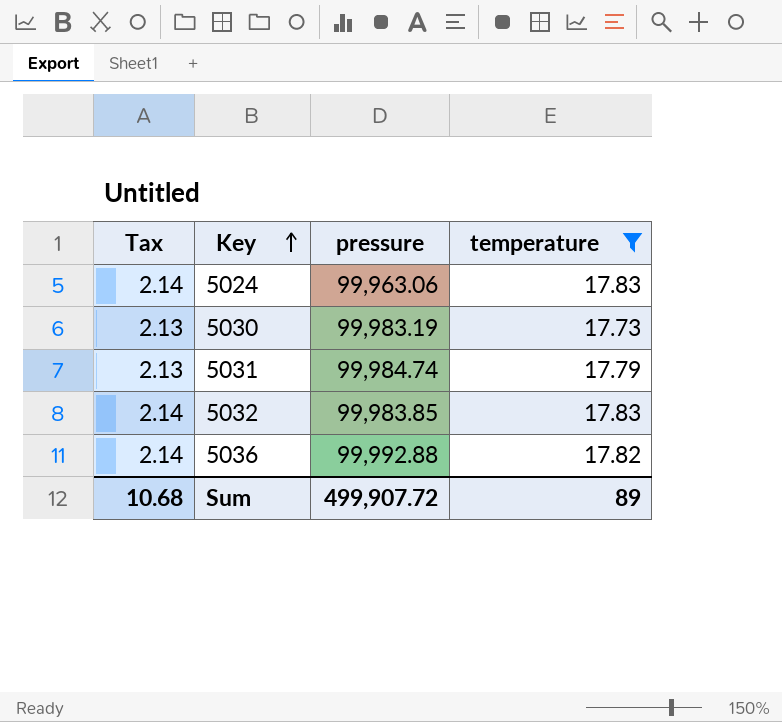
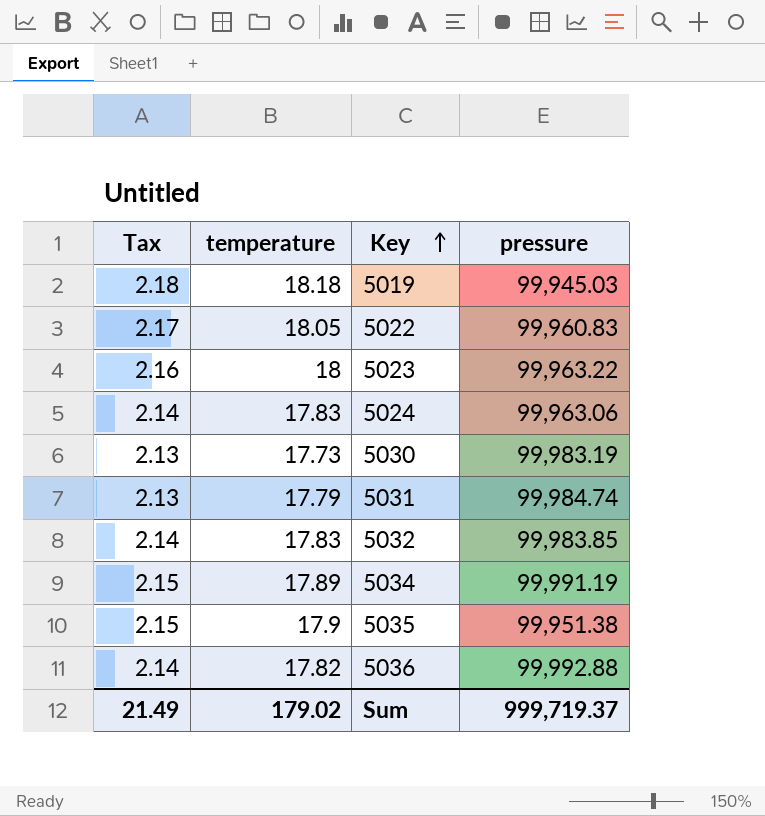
filter: temperature <= 17.83 -> none
column temperature | position: 4 -> 2
Sum | Tax: 10.68 -> 21.49
Sum | temperature: 89 -> 179.02
Sum | pressure: 499,907.72 -> 999,719.37

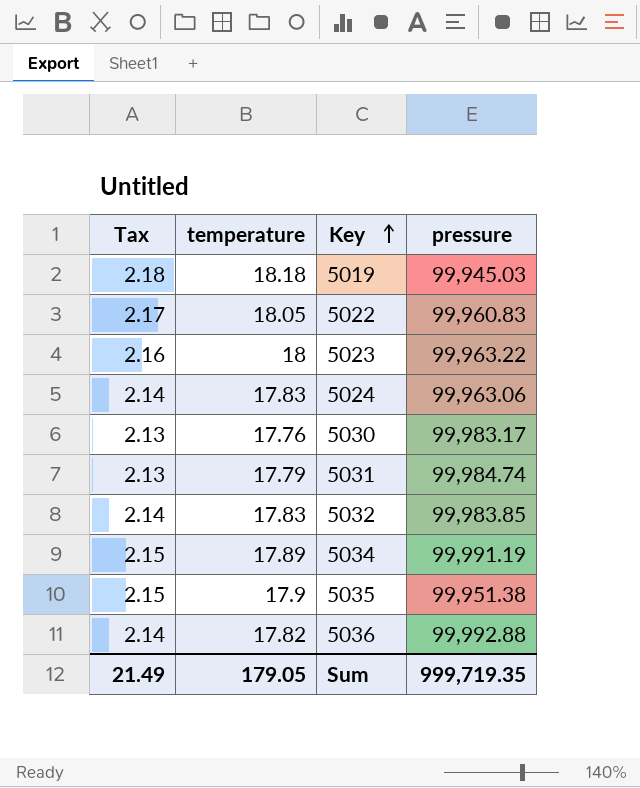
5030 | temperature: 17.73 -> 17.76
5030 | pressure: 99,983.19 -> 99,983.17
Sum | temperature: 179.02 -> 179.05
Sum | pressure: 999,719.37 -> 999,719.35

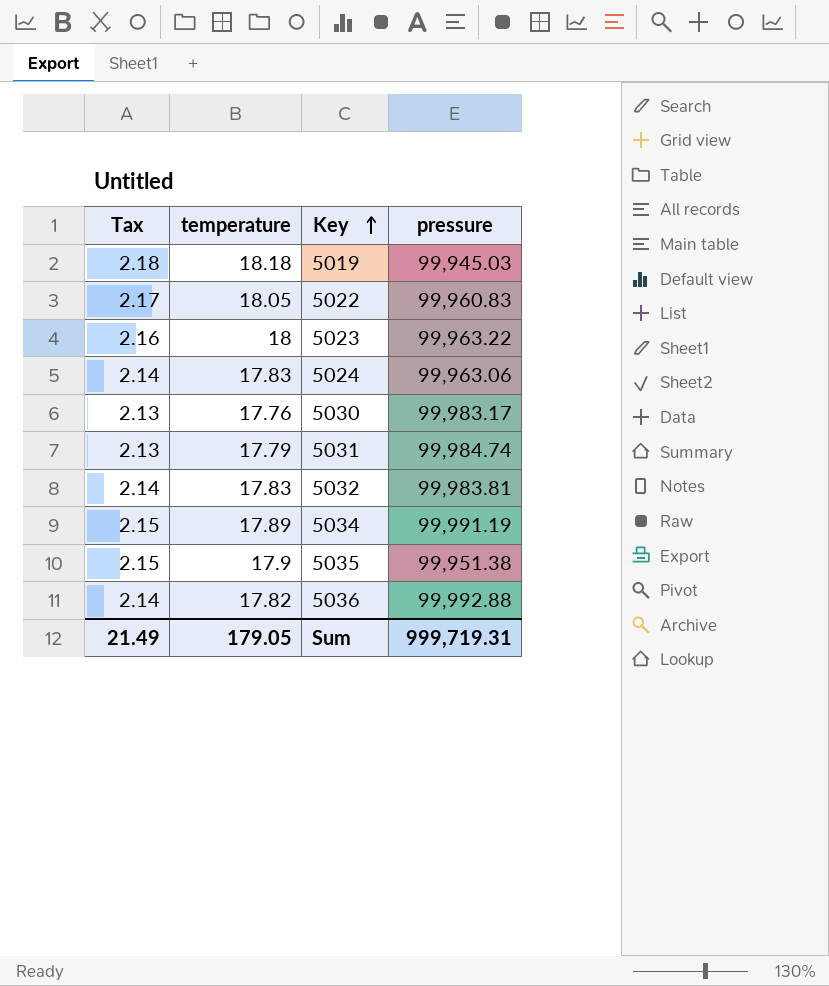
5032 | pressure: 99,983.85 -> 99,983.81
Sum | pressure: 999,719.35 -> 999,719.31

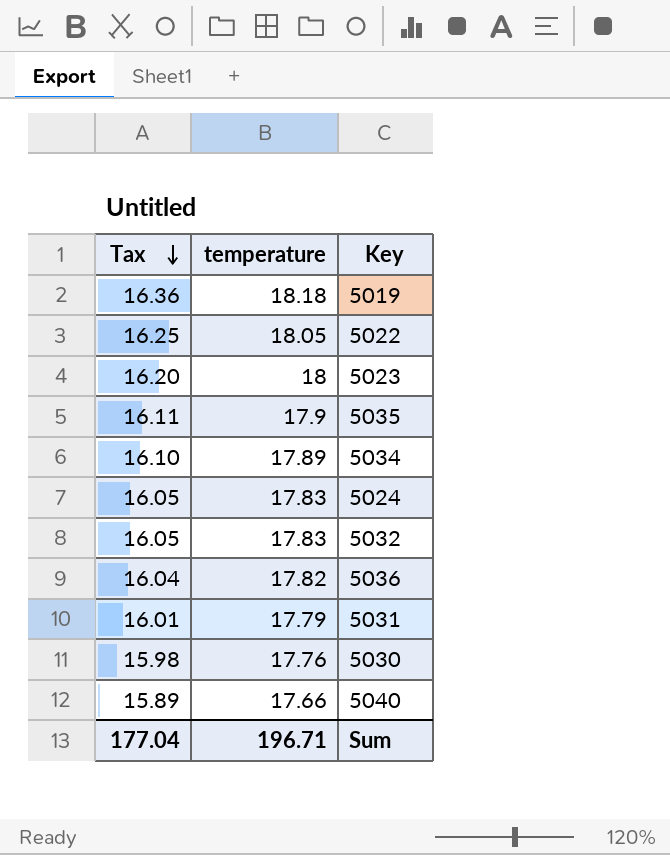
row order: Key ascending -> Tax descending
column pressure | position: 4 -> none
column Tax | formula: [temperature] * 0.12 -> [temperature] * 0.9
row 5040: none -> 15.89 | 17.66
Sum | Tax: 21.49 -> 177.04
Sum | temperature: 179.05 -> 196.71

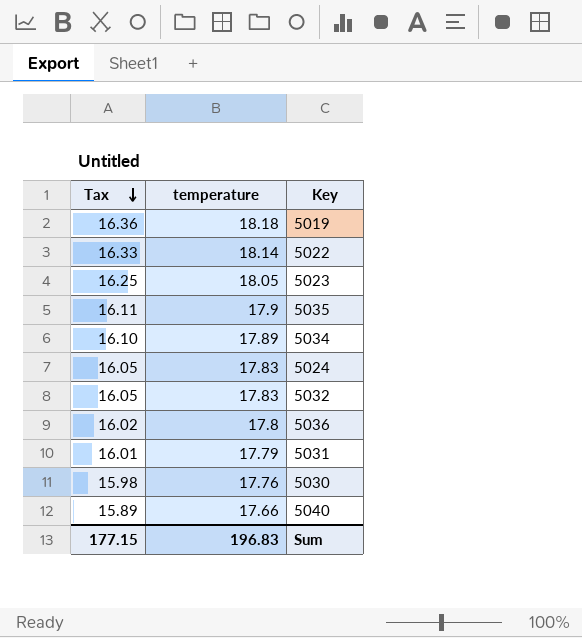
5022 | Tax: 16.25 -> 16.33
5022 | temperature: 18.05 -> 18.14
5023 | Tax: 16.20 -> 16.25
5023 | temperature: 18 -> 18.05
5036 | Tax: 16.04 -> 16.02
5036 | temperature: 17.82 -> 17.8
Sum | Tax: 177.04 -> 177.15
Sum | temperature: 196.71 -> 196.83

